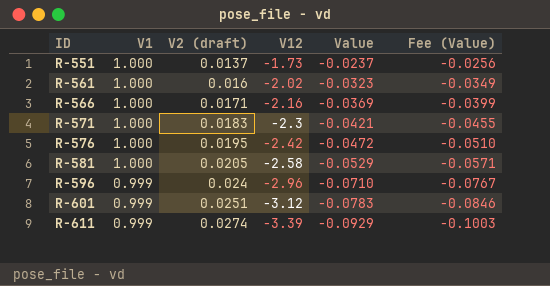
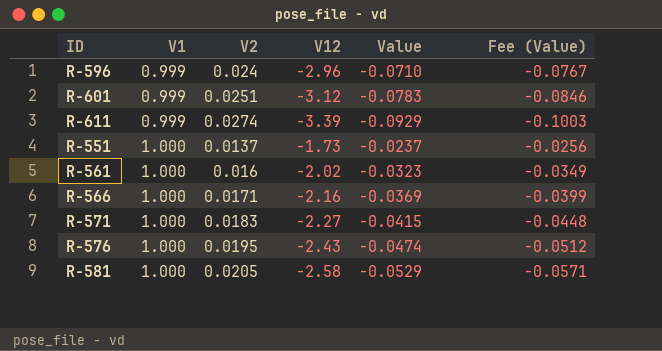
row order: ID ascending -> V1 ascending
column name: V2 (draft) -> V2
R-571 | V12: -2.3 -> -2.27
R-571 | Value: -0.0421 -> -0.0415
R-571 | Fee (Value): -0.0455 -> -0.0448
R-576 | V12: -2.42 -> -2.43
R-576 | Value: -0.0472 -> -0.0474
R-576 | Fee (Value): -0.0510 -> -0.0512

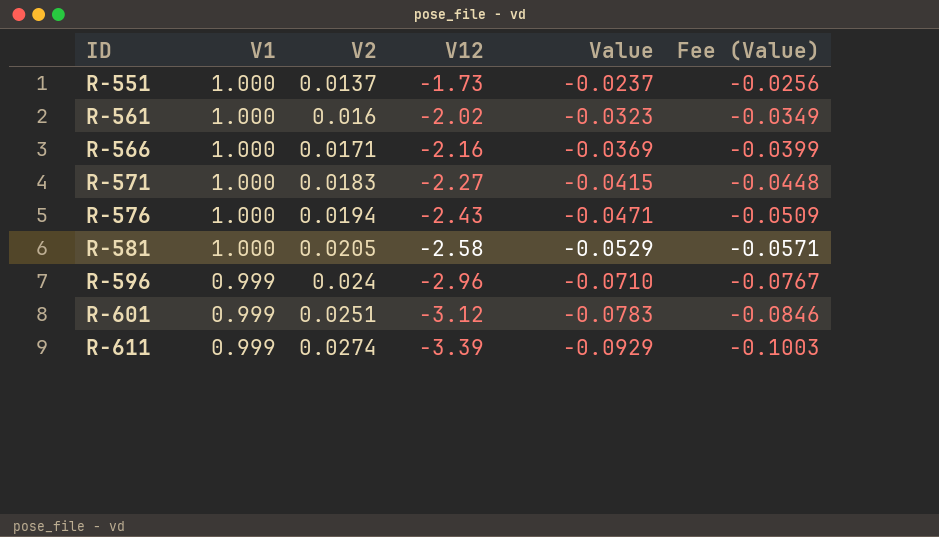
row order: V1 ascending -> ID ascending
R-576 | V2: 0.0195 -> 0.0194
R-576 | Value: -0.0474 -> -0.0471
R-576 | Fee (Value): -0.0512 -> -0.0509

